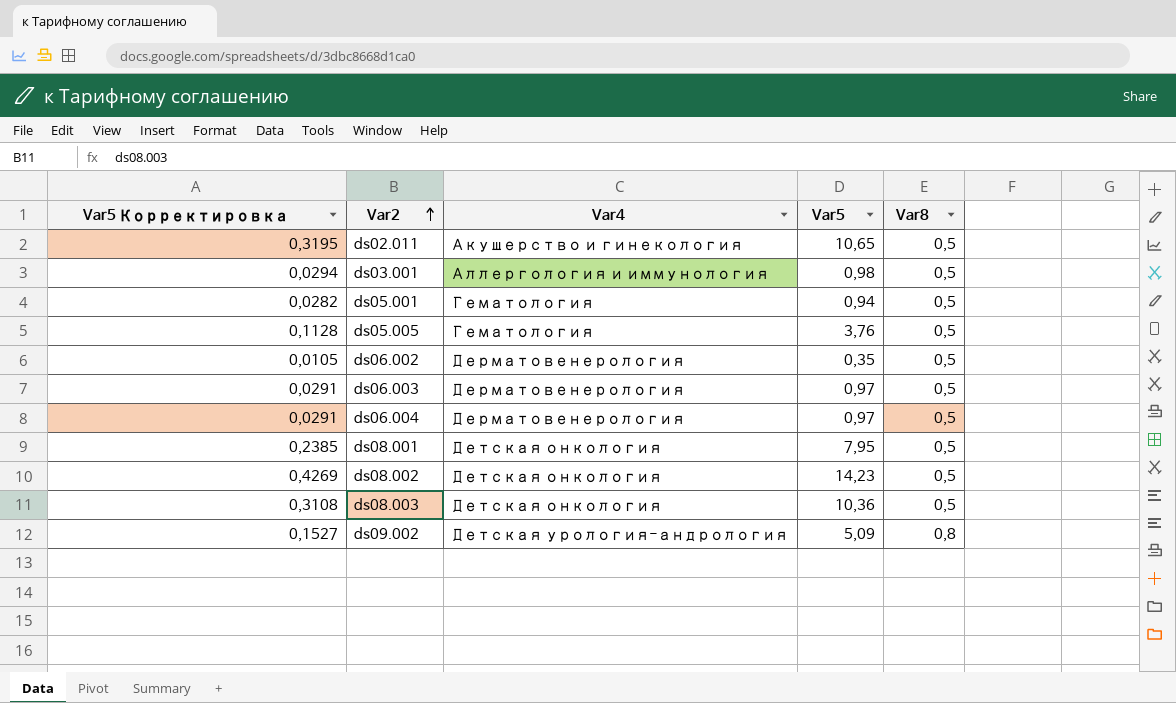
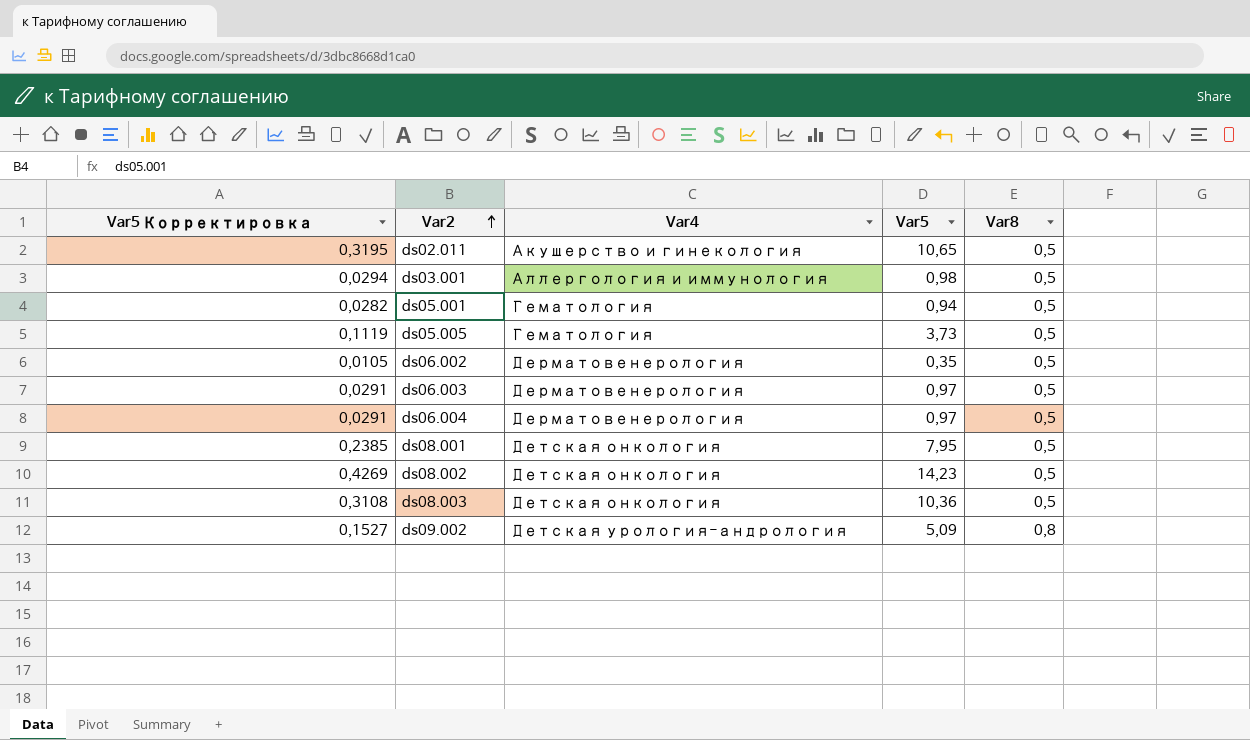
ds05.005 | Var5 Корректировка: 0,1128 -> 0,1119
ds05.005 | Var5: 3,76 -> 3,73

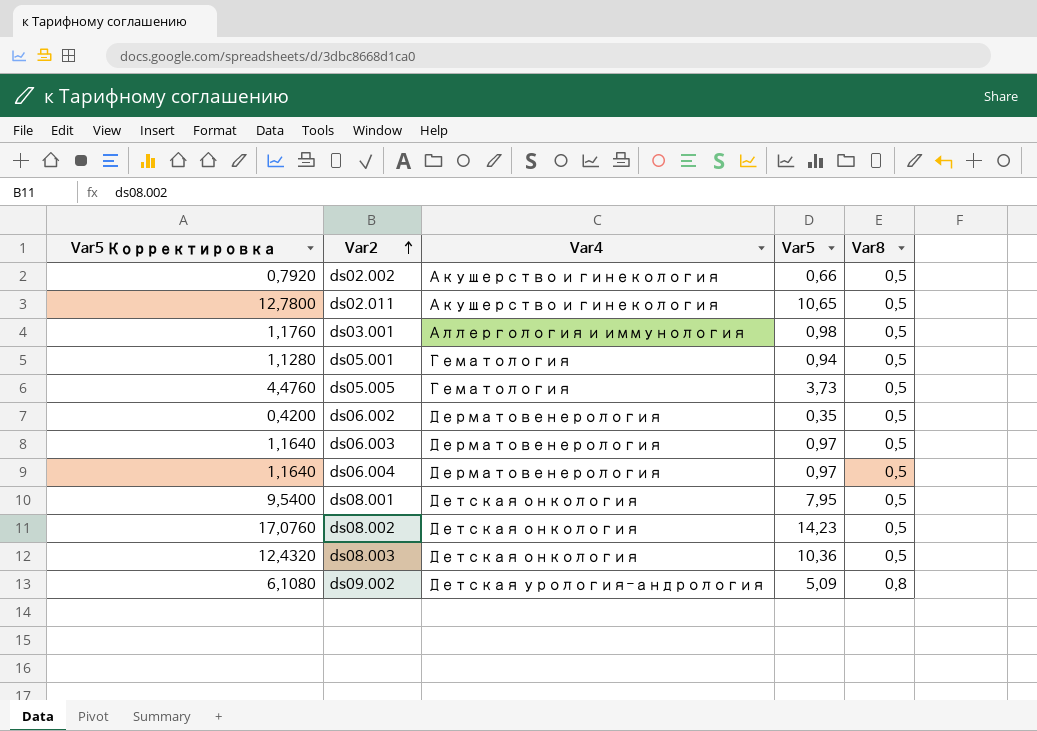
column Var5 Корректировка | formula: [Var5] * 0,03 -> [Var5] * 1,2
row ds02.002: none -> 0,7920 | Акушерство и гинекология | 0,66 | 0,5

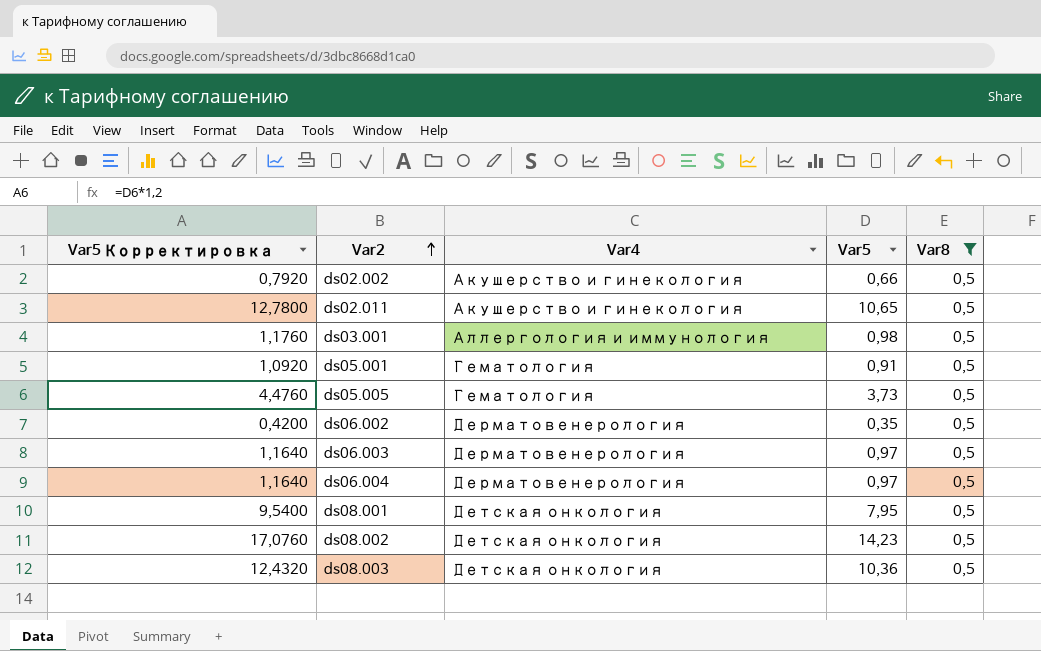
filter: none -> Var8 = 0,5
ds05.001 | Var5 Корректировка: 1,1280 -> 1,0920
ds05.001 | Var5: 0,94 -> 0,91

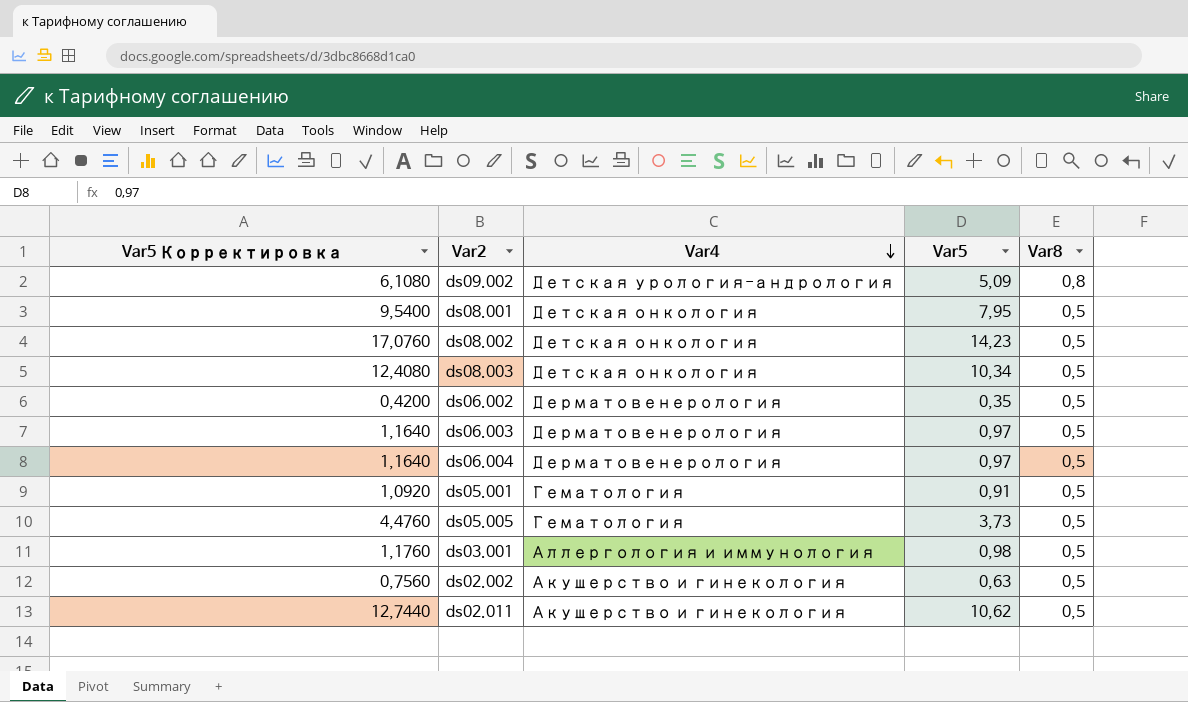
filter: Var8 = 0,5 -> none
row order: Var2 ascending -> Var4 descending
ds08.003 | Var5 Корректировка: 12,4320 -> 12,4080
ds08.003 | Var5: 10,36 -> 10,34
ds02.002 | Var5 Корректировка: 0,7920 -> 0,7560
ds02.002 | Var5: 0,66 -> 0,63
ds02.011 | Var5 Корректировка: 12,7800 -> 12,7440
ds02.011 | Var5: 10,65 -> 10,62

